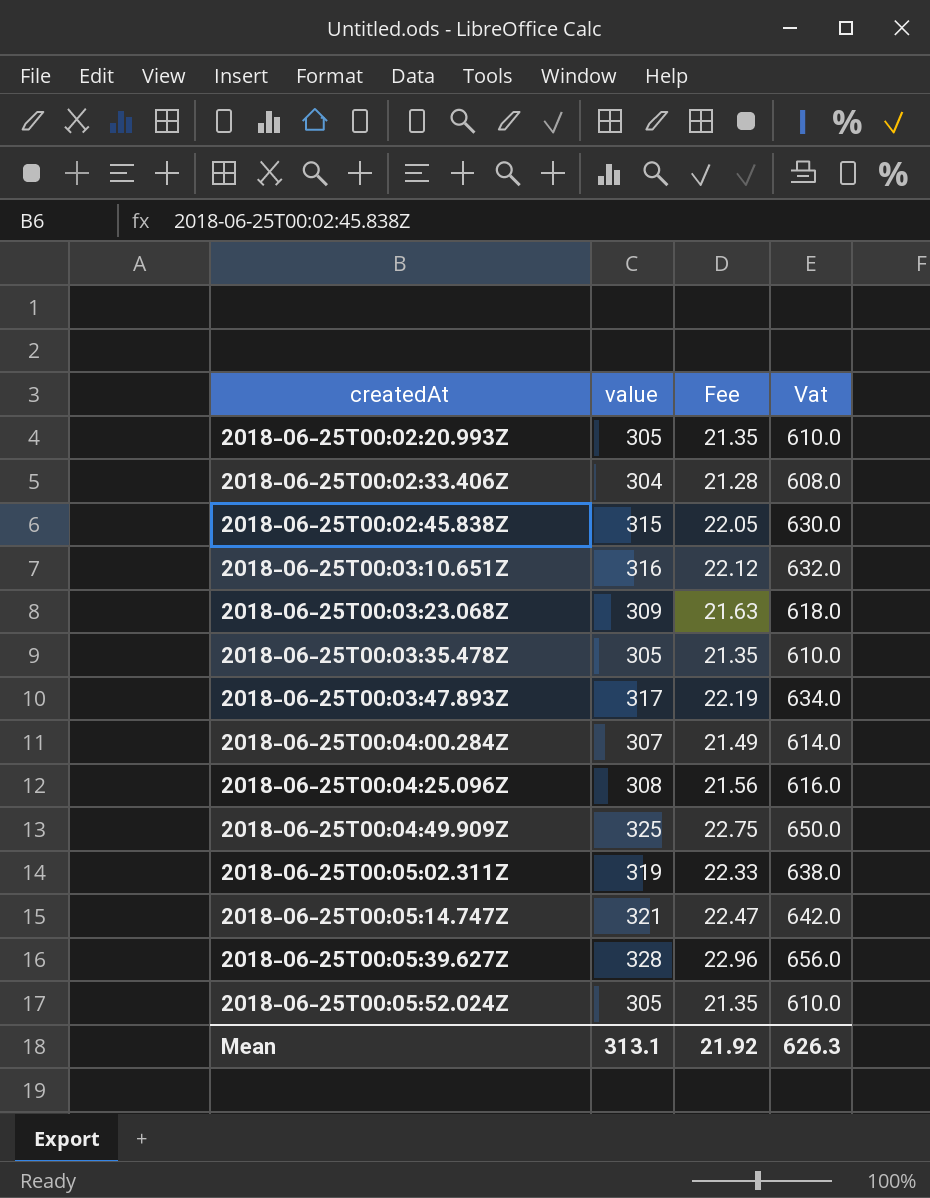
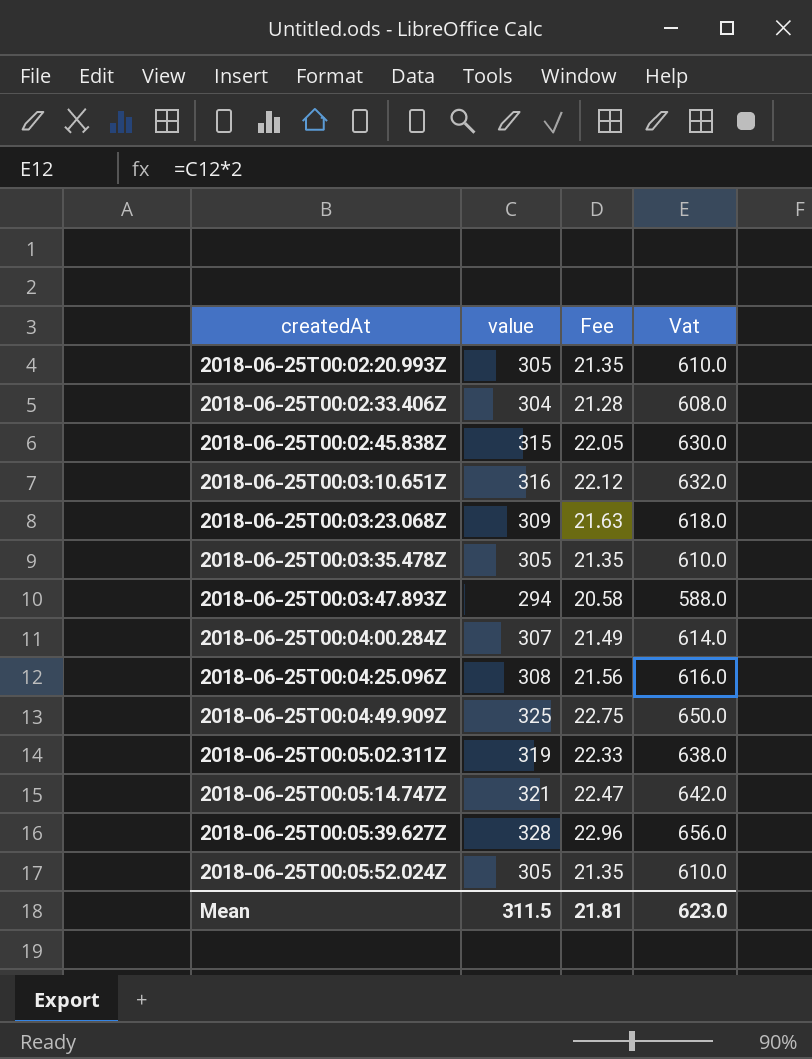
2018-06-25T00:03:47.893Z | value: 317 -> 294
2018-06-25T00:03:47.893Z | Fee: 22.19 -> 20.58
2018-06-25T00:03:47.893Z | Vat: 634.0 -> 588.0
Mean | value: 313.1 -> 311.5
Mean | Fee: 21.92 -> 21.81
Mean | Vat: 626.3 -> 623.0

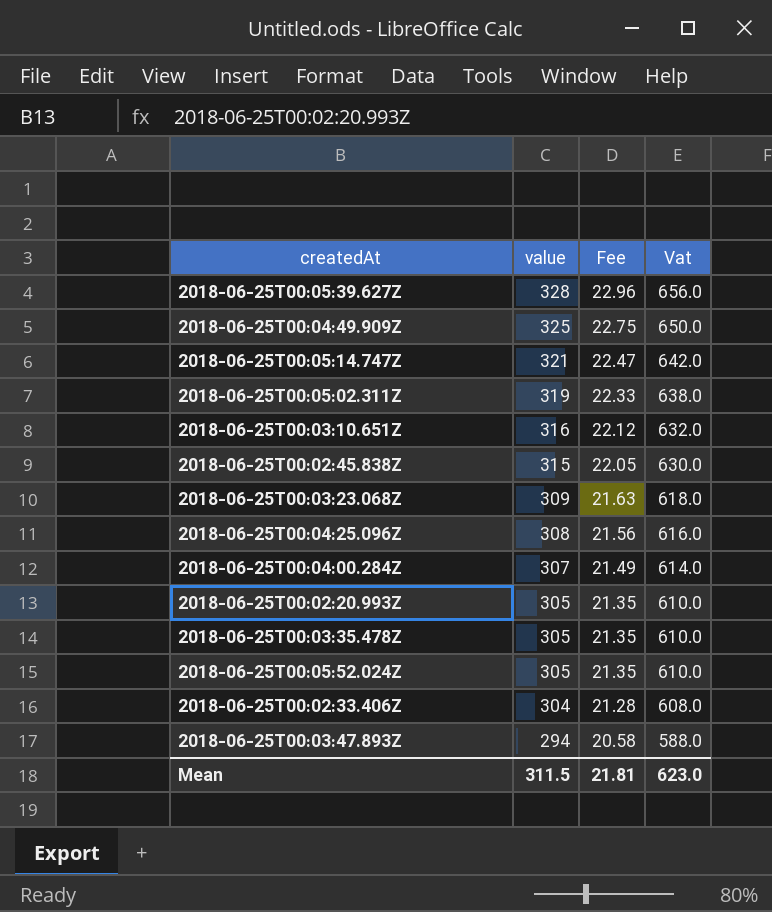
row order: createdAt ascending -> value descending

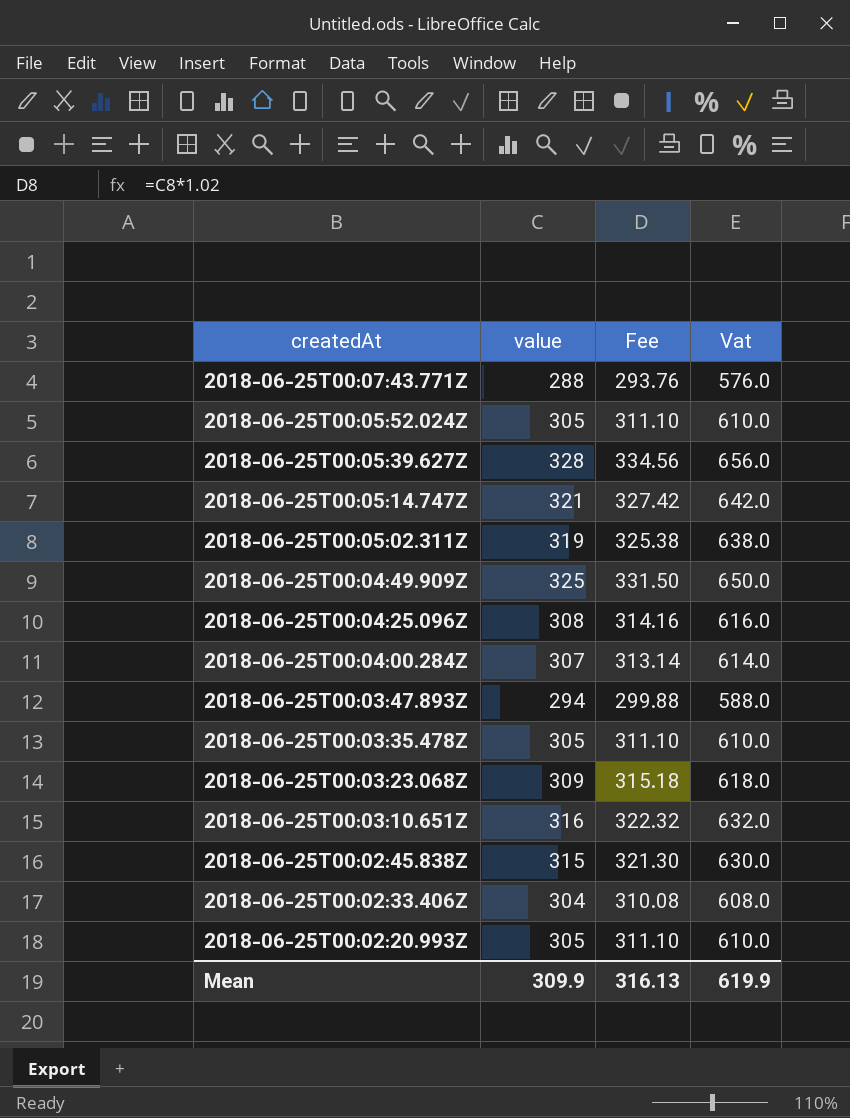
row order: value descending -> createdAt descending
column Fee | formula: [value] * 0.07 -> [value] * 1.02
row 2018-06-25T00:07:43.771Z: none -> 288 | 293.76 | 576.0
Mean | value: 311.5 -> 309.9
Mean | Fee: 21.81 -> 316.13
Mean | Vat: 623.0 -> 619.9

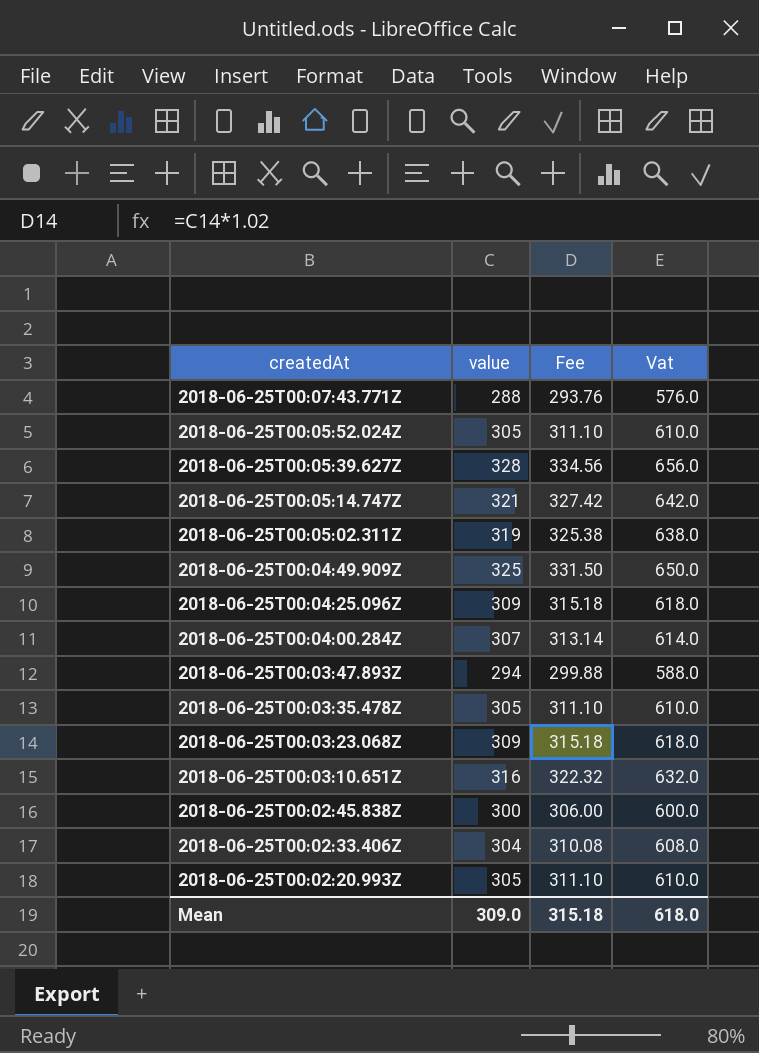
2018-06-25T00:04:25.096Z | value: 308 -> 309
2018-06-25T00:04:25.096Z | Fee: 314.16 -> 315.18
2018-06-25T00:04:25.096Z | Vat: 616.0 -> 618.0
2018-06-25T00:02:45.838Z | value: 315 -> 300
2018-06-25T00:02:45.838Z | Fee: 321.30 -> 306.00
2018-06-25T00:02:45.838Z | Vat: 630.0 -> 600.0
Mean | value: 309.9 -> 309.0
Mean | Fee: 316.13 -> 315.18
Mean | Vat: 619.9 -> 618.0

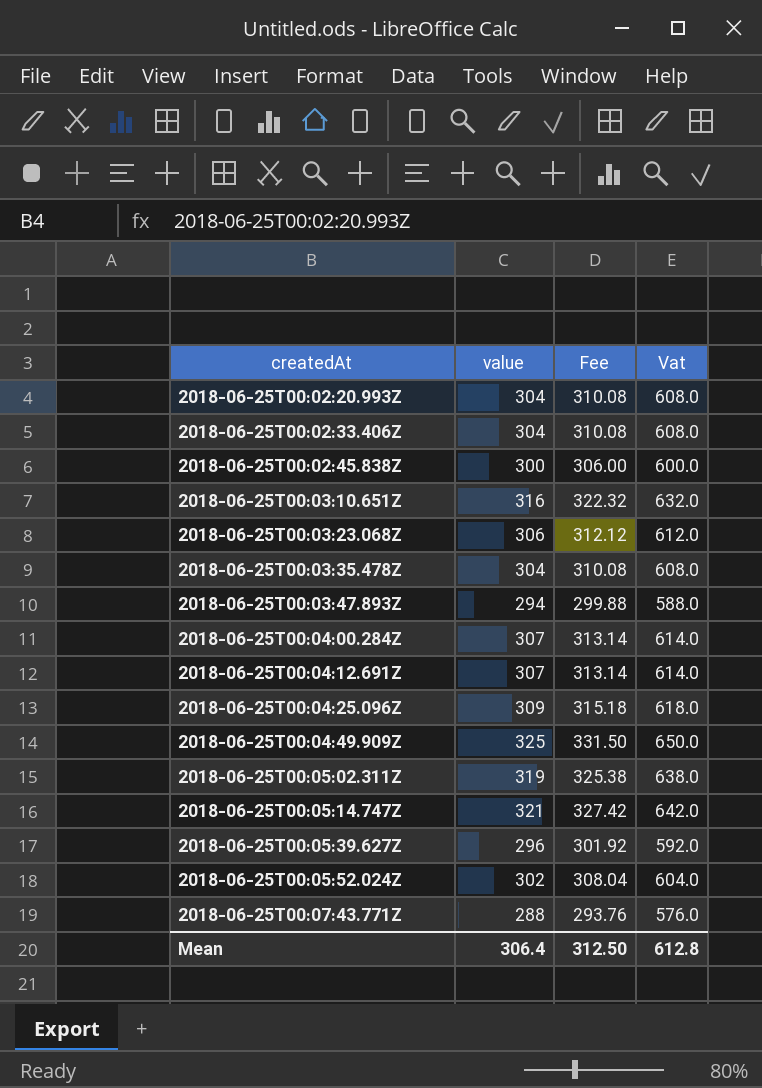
row order: createdAt descending -> createdAt ascending
2018-06-25T00:02:20.993Z | value: 305 -> 304
2018-06-25T00:02:20.993Z | Fee: 311.10 -> 310.08
2018-06-25T00:02:20.993Z | Vat: 610.0 -> 608.0
2018-06-25T00:03:23.068Z | value: 309 -> 306
2018-06-25T00:03:23.068Z | Fee: 315.18 -> 312.12
2018-06-25T00:03:23.068Z | Vat: 618.0 -> 612.0
2018-06-25T00:03:35.478Z | value: 305 -> 304
2018-06-25T00:03:35.478Z | Fee: 311.10 -> 310.08
2018-06-25T00:03:35.478Z | Vat: 610.0 -> 608.0
row 2018-06-25T00:04:12.691Z: none -> 307 | 313.14 | 614.0
2018-06-25T00:05:39.627Z | value: 328 -> 296
2018-06-25T00:05:39.627Z | Fee: 334.56 -> 301.92
2018-06-25T00:05:39.627Z | Vat: 656.0 -> 592.0
2018-06-25T00:05:52.024Z | value: 305 -> 302
2018-06-25T00:05:52.024Z | Fee: 311.10 -> 308.04
2018-06-25T00:05:52.024Z | Vat: 610.0 -> 604.0
Mean | value: 309.0 -> 306.4
Mean | Fee: 315.18 -> 312.50
Mean | Vat: 618.0 -> 612.8

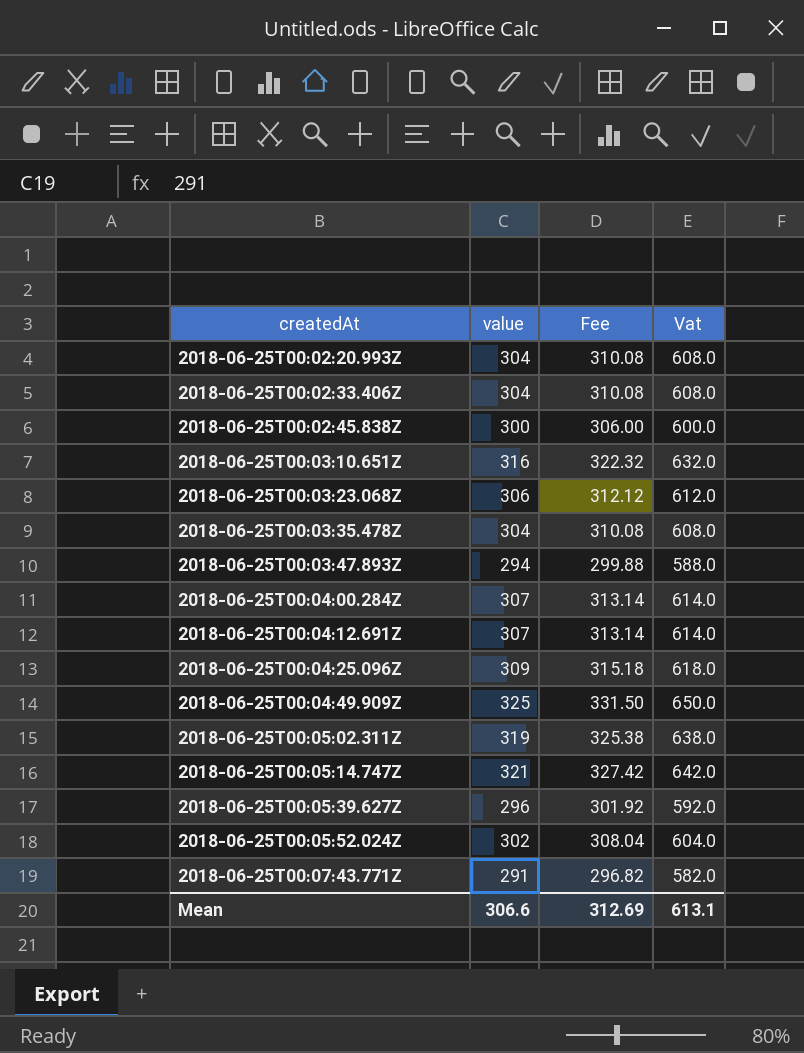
2018-06-25T00:07:43.771Z | value: 288 -> 291
2018-06-25T00:07:43.771Z | Fee: 293.76 -> 296.82
2018-06-25T00:07:43.771Z | Vat: 576.0 -> 582.0
Mean | value: 306.4 -> 306.6
Mean | Fee: 312.50 -> 312.69
Mean | Vat: 612.8 -> 613.1

